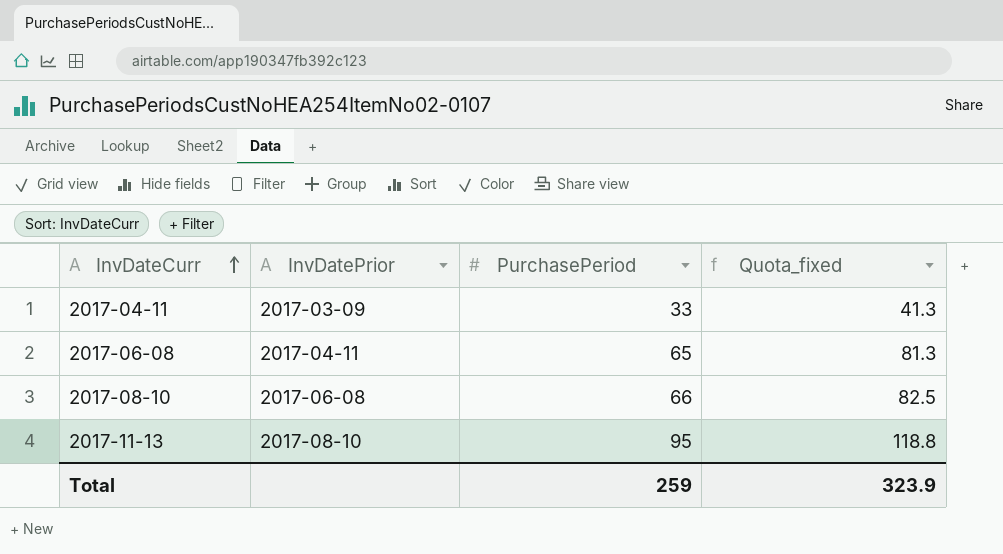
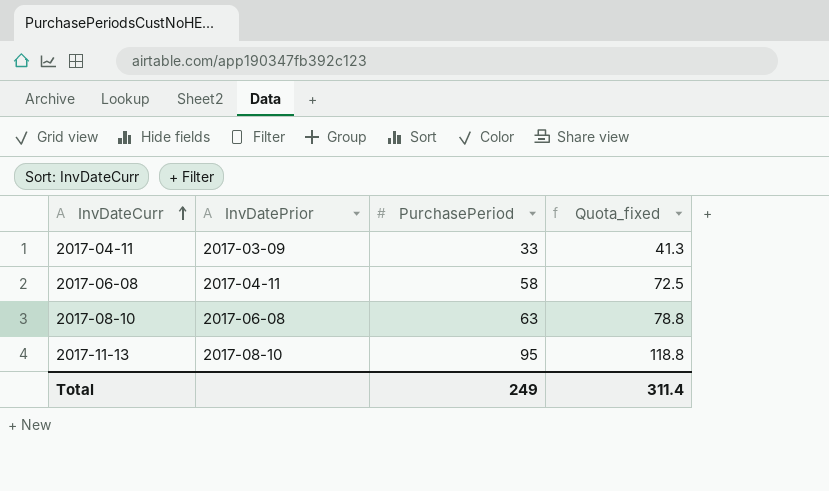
2017-06-08 | PurchasePeriod: 65 -> 58
2017-06-08 | Quota_fixed: 81.3 -> 72.5
2017-08-10 | PurchasePeriod: 66 -> 63
2017-08-10 | Quota_fixed: 82.5 -> 78.8
Total | PurchasePeriod: 259 -> 249
Total | Quota_fixed: 323.9 -> 311.4

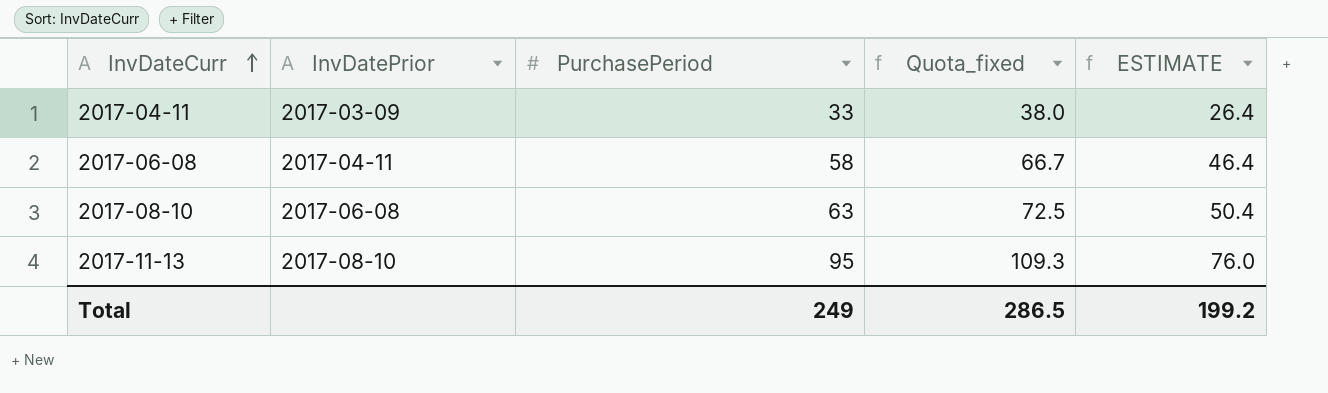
column Quota_fixed | formula: [PurchasePeriod] * 1.25 -> [PurchasePeriod] * 1.15
column ESTIMATE | formula: none -> [PurchasePeriod] * 0.8
Total | Quota_fixed: 311.4 -> 286.5

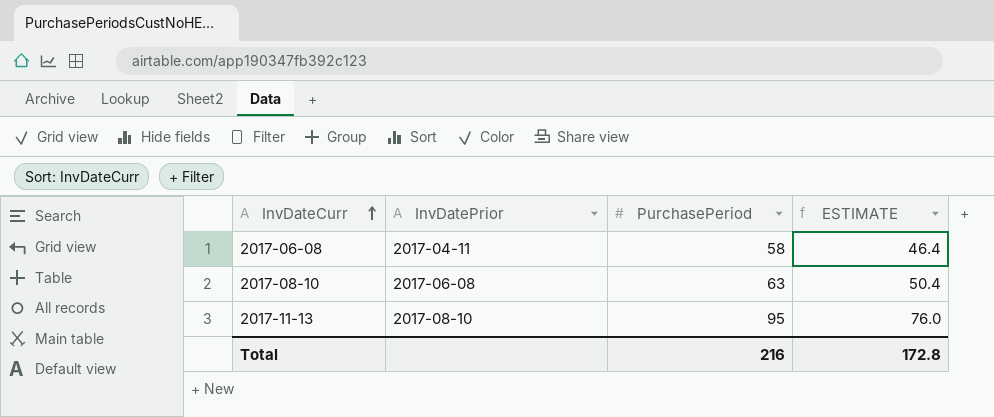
column Quota_fixed | formula: [PurchasePeriod] * 1.15 -> none
row 2017-04-11: 2017-03-09 | 33 | 38.0 | 26.4 -> none
Total | PurchasePeriod: 249 -> 216
Total | ESTIMATE: 199.2 -> 172.8

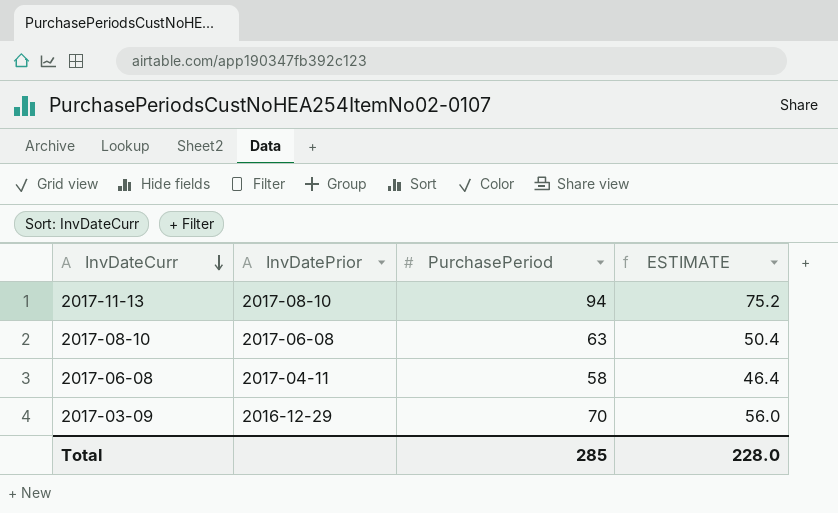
row order: InvDateCurr ascending -> InvDateCurr descending
2017-11-13 | PurchasePeriod: 95 -> 94
2017-11-13 | ESTIMATE: 76.0 -> 75.2
row 2017-03-09: none -> 2016-12-29 | 70 | 56.0
Total | PurchasePeriod: 216 -> 285
Total | ESTIMATE: 172.8 -> 228.0

